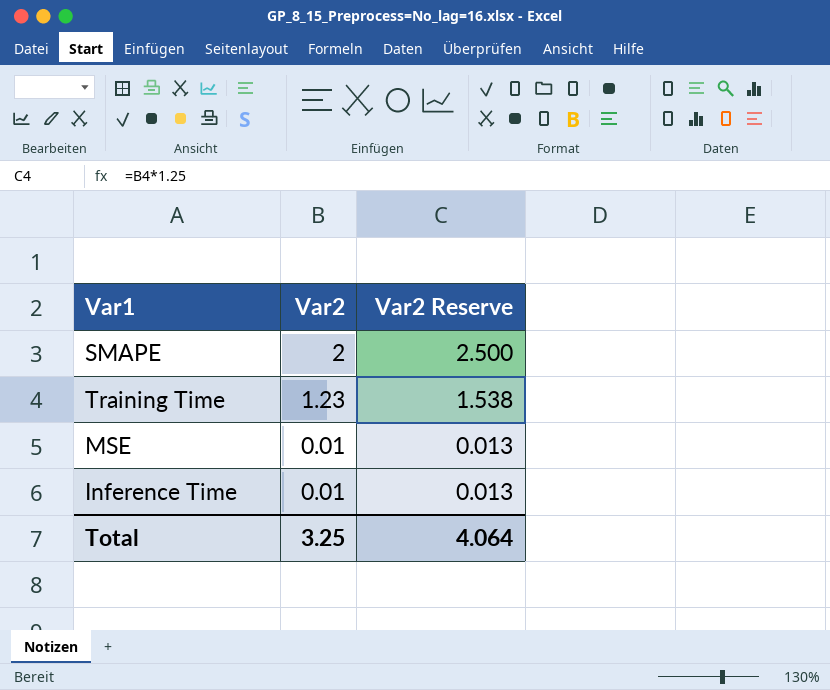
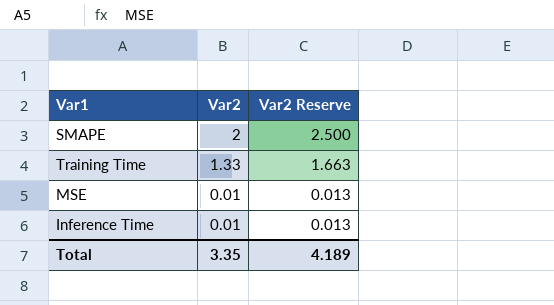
Training Time | Var2: 1.23 -> 1.33
Training Time | Var2 Reserve: 1.538 -> 1.663
Total | Var2: 3.25 -> 3.35
Total | Var2 Reserve: 4.064 -> 4.189

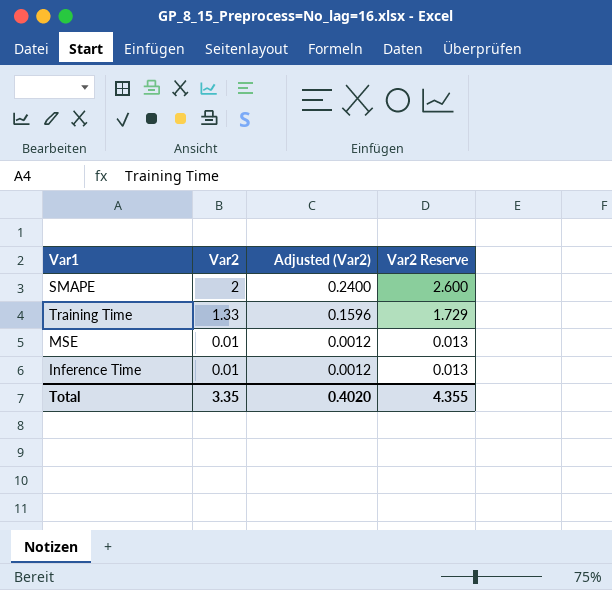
column Adjusted (Var2) | formula: none -> [Var2] * 0.12
column Var2 Reserve | formula: [Var2] * 1.25 -> [Var2] * 1.3
Total | Var2 Reserve: 4.189 -> 4.355

